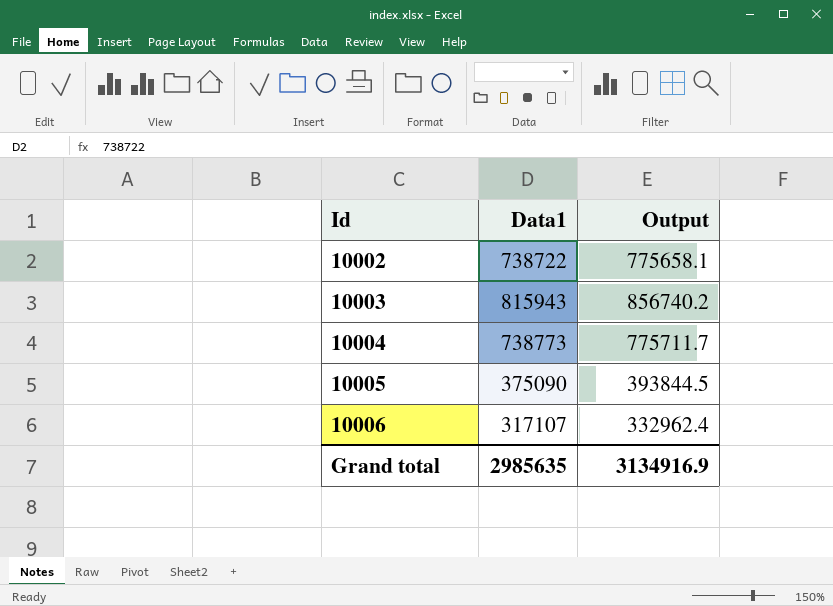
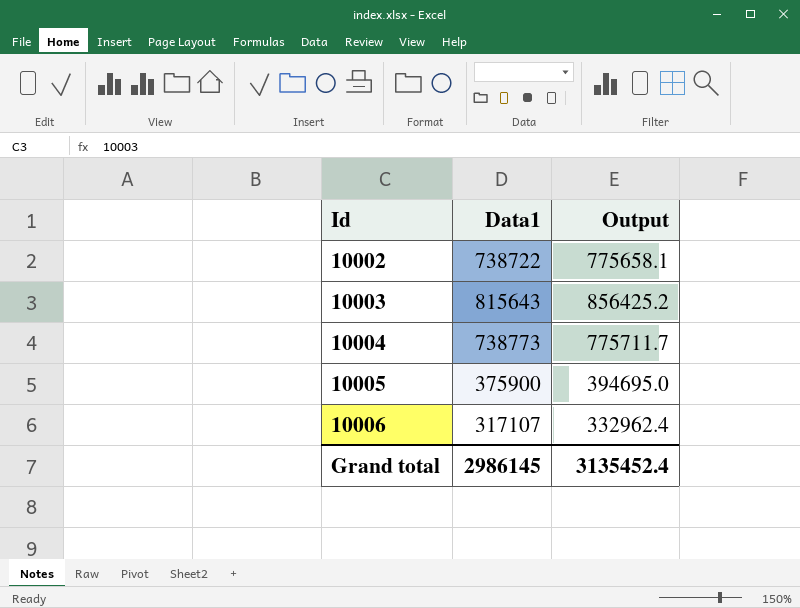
10003 | Data1: 815943 -> 815643
10003 | Output: 856740.2 -> 856425.2
10005 | Data1: 375090 -> 375900
10005 | Output: 393844.5 -> 394695.0
Grand total | Data1: 2985635 -> 2986145
Grand total | Output: 3134916.9 -> 3135452.4

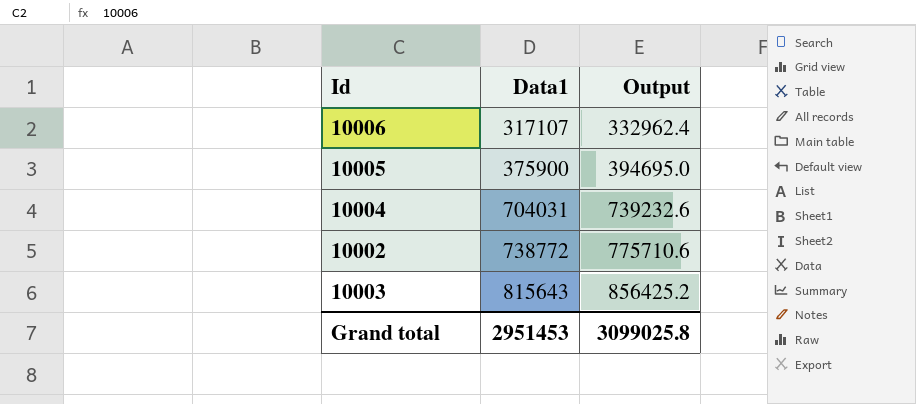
row order: Id ascending -> Data1 ascending
10004 | Data1: 738773 -> 704031
10004 | Output: 775711.7 -> 739232.6
10002 | Data1: 738722 -> 738772
10002 | Output: 775658.1 -> 775710.6
Grand total | Data1: 2986145 -> 2951453
Grand total | Output: 3135452.4 -> 3099025.8

